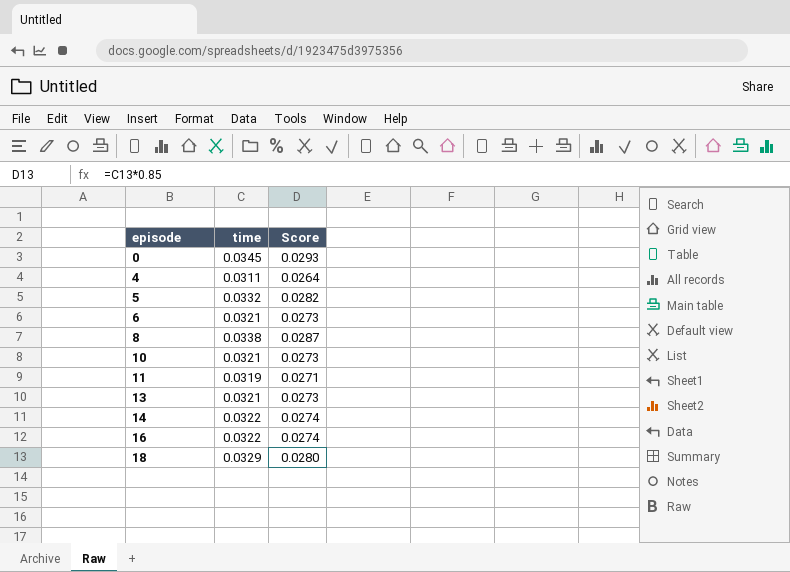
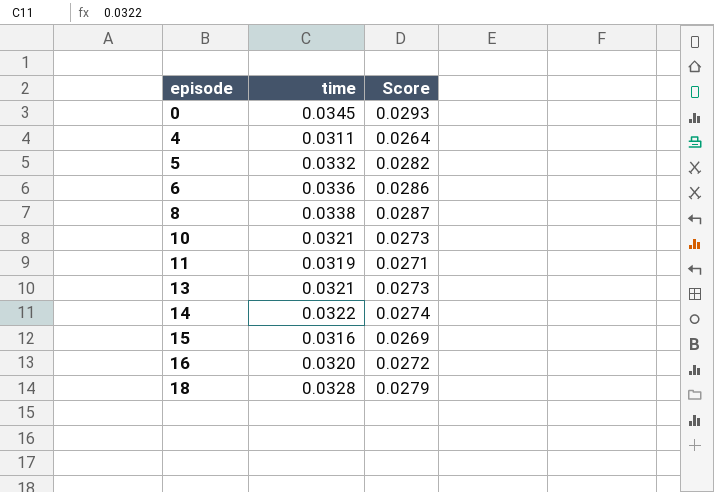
6 | time: 0.0321 -> 0.0336
6 | Score: 0.0273 -> 0.0286
row 15: none -> 0.0316 | 0.0269
16 | time: 0.0322 -> 0.0320
16 | Score: 0.0274 -> 0.0272
18 | time: 0.0329 -> 0.0328
18 | Score: 0.0280 -> 0.0279

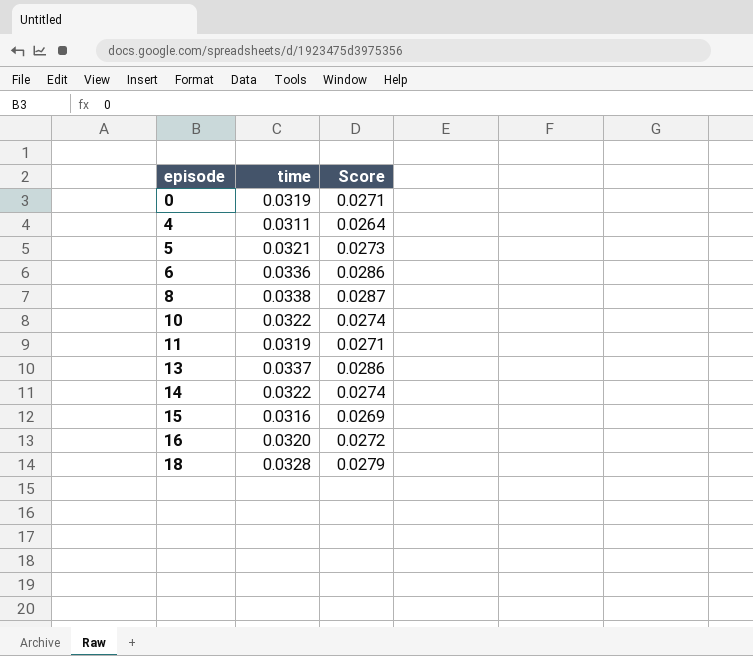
0 | time: 0.0345 -> 0.0319
0 | Score: 0.0293 -> 0.0271
5 | time: 0.0332 -> 0.0321
5 | Score: 0.0282 -> 0.0273
10 | time: 0.0321 -> 0.0322
10 | Score: 0.0273 -> 0.0274
13 | time: 0.0321 -> 0.0337
13 | Score: 0.0273 -> 0.0286

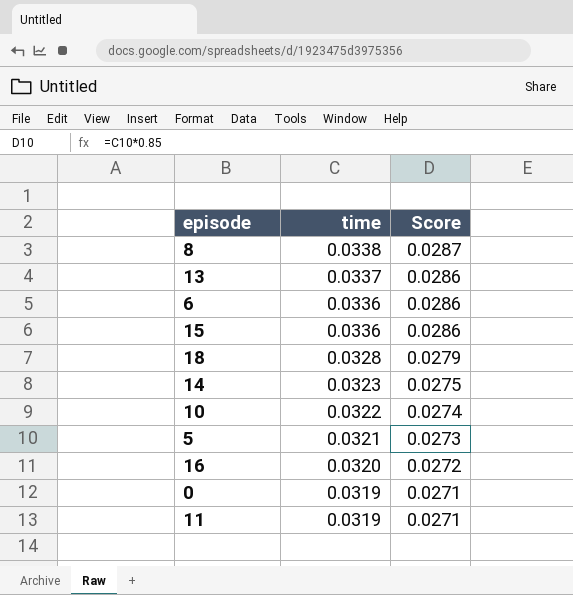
row order: episode ascending -> time descending
row 4: 0.0311 | 0.0264 -> none
15 | time: 0.0316 -> 0.0336
15 | Score: 0.0269 -> 0.0286
14 | time: 0.0322 -> 0.0323
14 | Score: 0.0274 -> 0.0275

